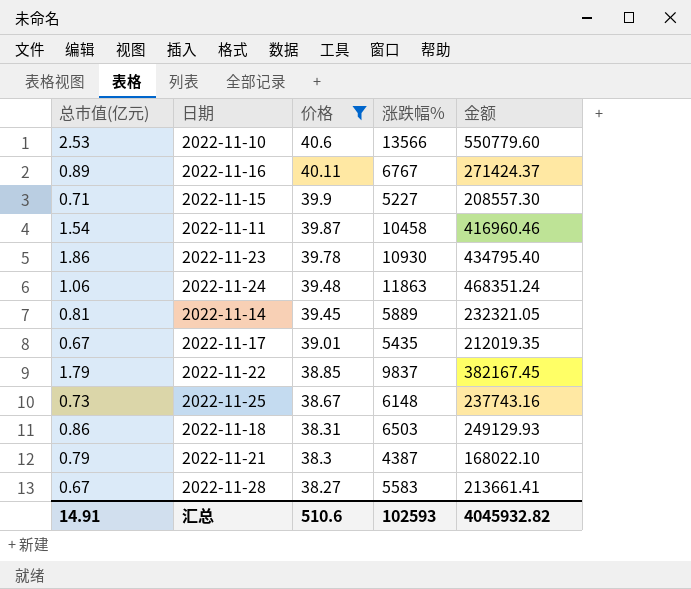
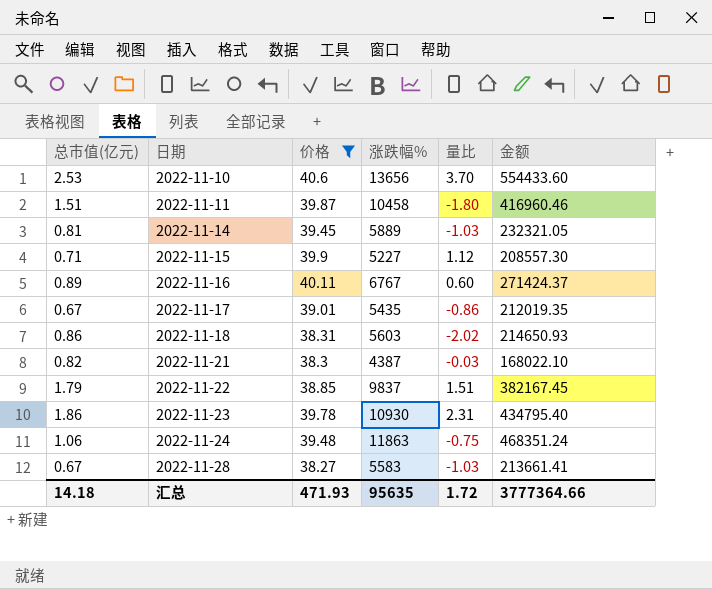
row order: 价格 descending -> 日期 ascending
column 量比 | position: none -> 5
row 2022-11-25: 0.73 | 38.67 | 6148 | 237743.16 -> none
2022-11-10 | 涨跌幅%: 13566 -> 13656
2022-11-10 | 金额: 550779.60 -> 554433.60
2022-11-11 | 总市值(亿元): 1.54 -> 1.51
2022-11-18 | 涨跌幅%: 6503 -> 5603
2022-11-18 | 金额: 249129.93 -> 214650.93
2022-11-21 | 总市值(亿元): 0.79 -> 0.82
汇总 | 总市值(亿元): 14.91 -> 14.18
汇总 | 价格: 510.6 -> 471.93
汇总 | 涨跌幅%: 102593 -> 95635
汇总 | 金额: 4045932.82 -> 3777364.66

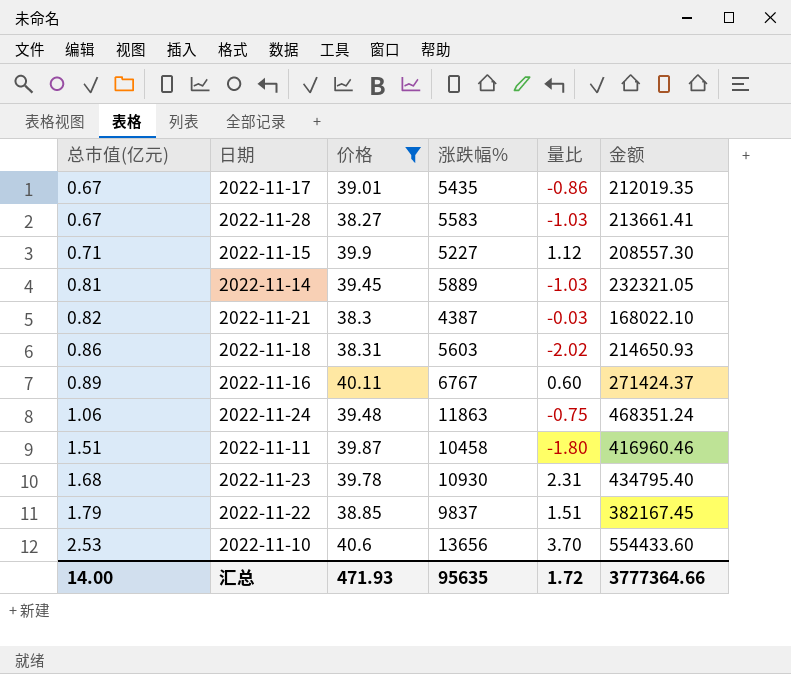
row order: 日期 ascending -> 总市值(亿元) ascending
2022-11-23 | 总市值(亿元): 1.86 -> 1.68
汇总 | 总市值(亿元): 14.18 -> 14.00

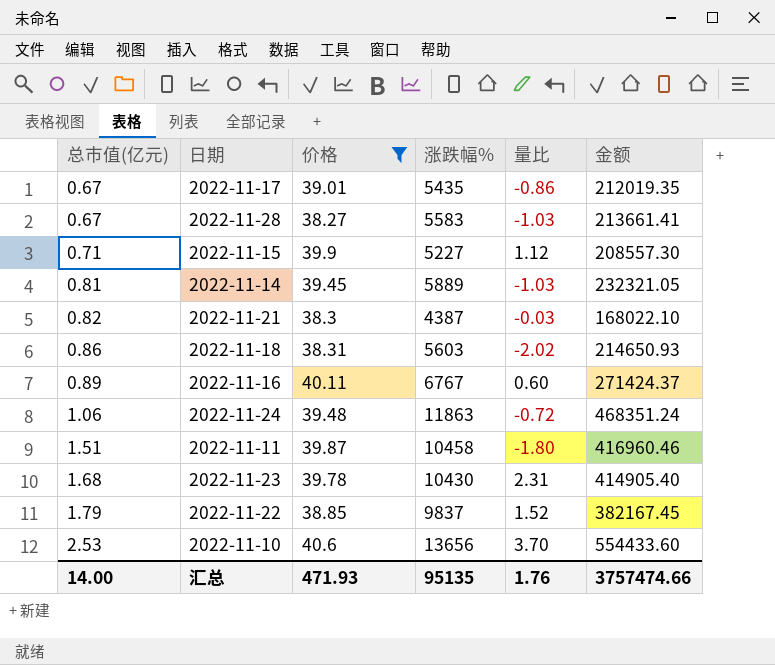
2022-11-24 | 量比: -0.75 -> -0.72
2022-11-23 | 涨跌幅%: 10930 -> 10430
2022-11-23 | 金额: 434795.40 -> 414905.40
2022-11-22 | 量比: 1.51 -> 1.52
汇总 | 涨跌幅%: 95635 -> 95135
汇总 | 量比: 1.72 -> 1.76
汇总 | 金额: 3777364.66 -> 3757474.66

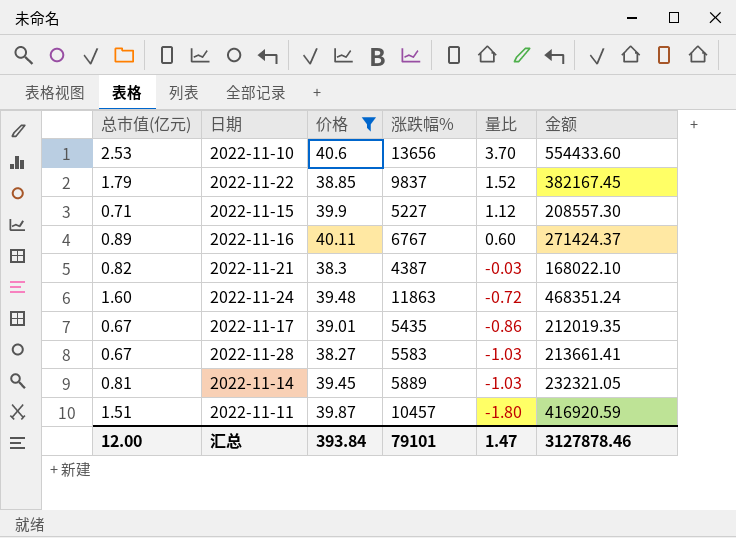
row order: 总市值(亿元) ascending -> 量比 descending
row 2022-11-18: 0.86 | 38.31 | 5603 | -2.02 | 214650.93 -> none
row 2022-11-23: 1.68 | 39.78 | 10430 | 2.31 | 414905.40 -> none
2022-11-24 | 总市值(亿元): 1.06 -> 1.60
2022-11-11 | 涨跌幅%: 10458 -> 10457
2022-11-11 | 金额: 416960.46 -> 416920.59
汇总 | 总市值(亿元): 14.00 -> 12.00
汇总 | 价格: 471.93 -> 393.84
汇总 | 涨跌幅%: 95135 -> 79101
汇总 | 量比: 1.76 -> 1.47
汇总 | 金额: 3757474.66 -> 3127878.46

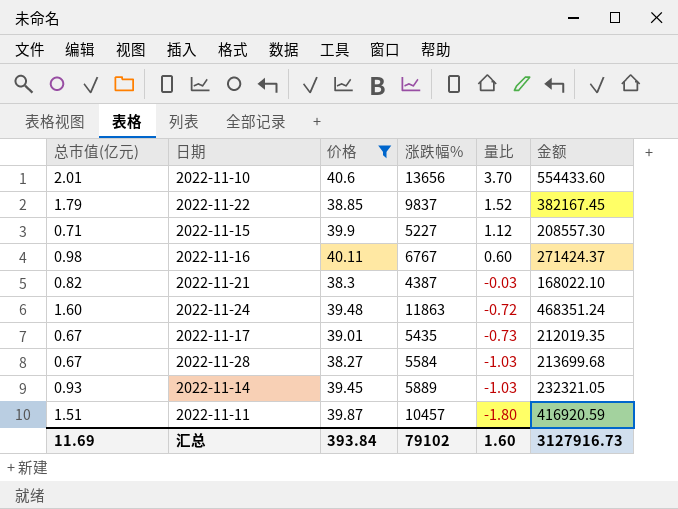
2022-11-10 | 总市值(亿元): 2.53 -> 2.01
2022-11-16 | 总市值(亿元): 0.89 -> 0.98
2022-11-17 | 量比: -0.86 -> -0.73
2022-11-28 | 涨跌幅%: 5583 -> 5584
2022-11-28 | 金额: 213661.41 -> 213699.68
2022-11-14 | 总市值(亿元): 0.81 -> 0.93
汇总 | 总市值(亿元): 12.00 -> 11.69
汇总 | 涨跌幅%: 79101 -> 79102
汇总 | 量比: 1.47 -> 1.60
汇总 | 金额: 3127878.46 -> 3127916.73

